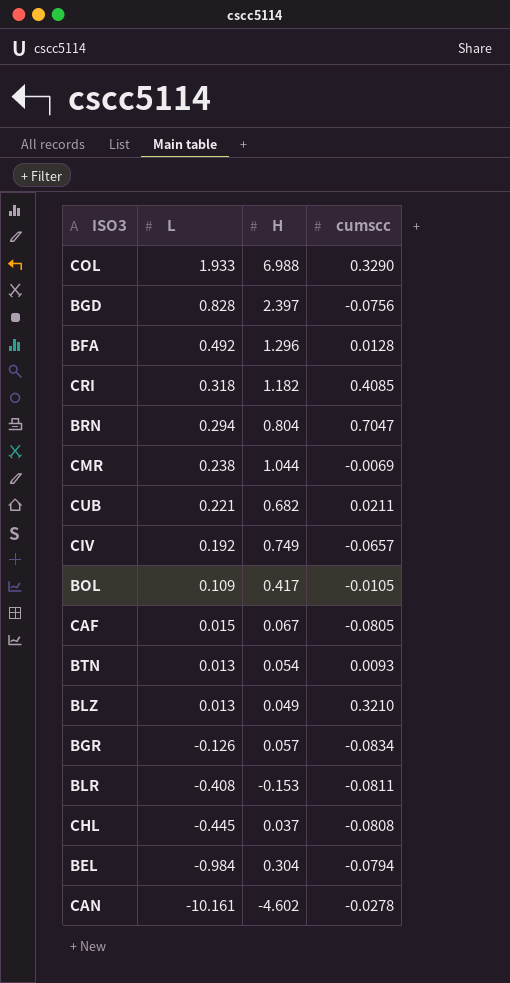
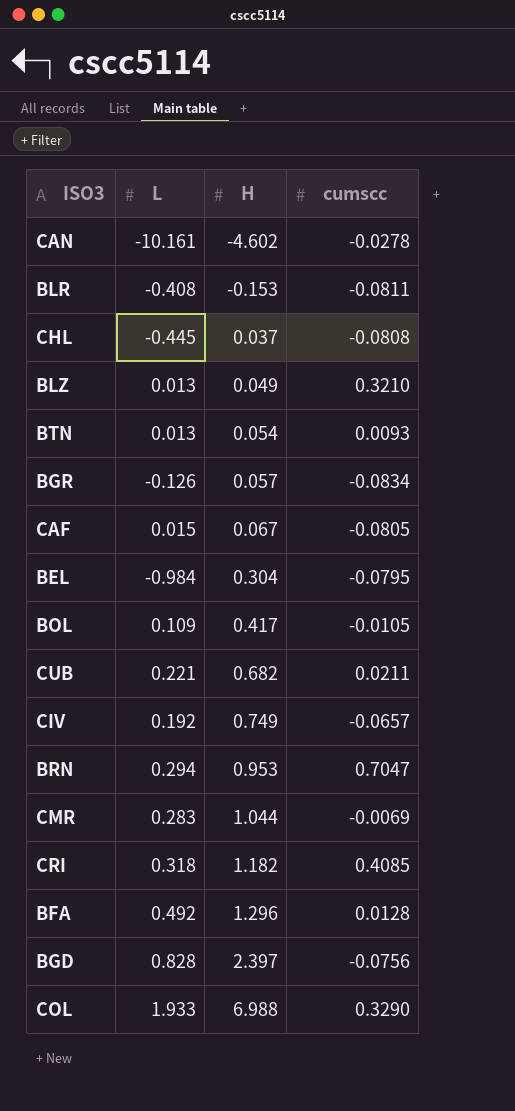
row order: L descending -> H ascending
BEL | cumscc: -0.0794 -> -0.0795
BRN | H: 0.804 -> 0.953
CMR | L: 0.238 -> 0.283

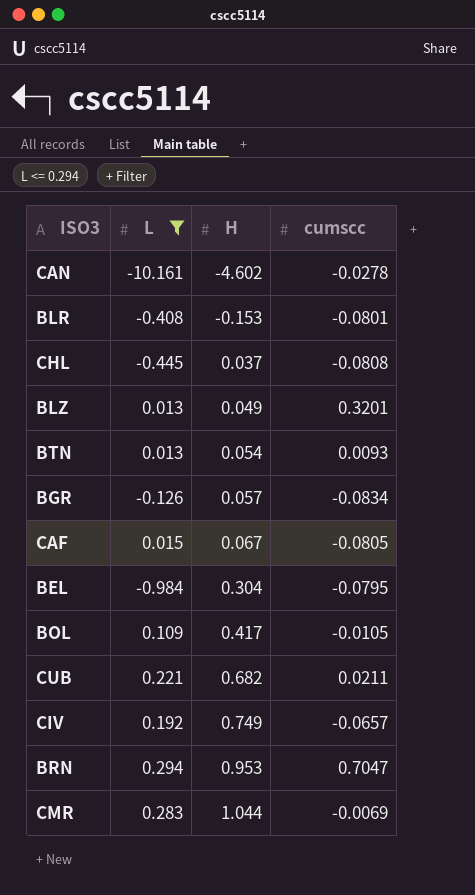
filter: none -> L <= 0.294
BLR | cumscc: -0.0811 -> -0.0801
BLZ | cumscc: 0.3210 -> 0.3201

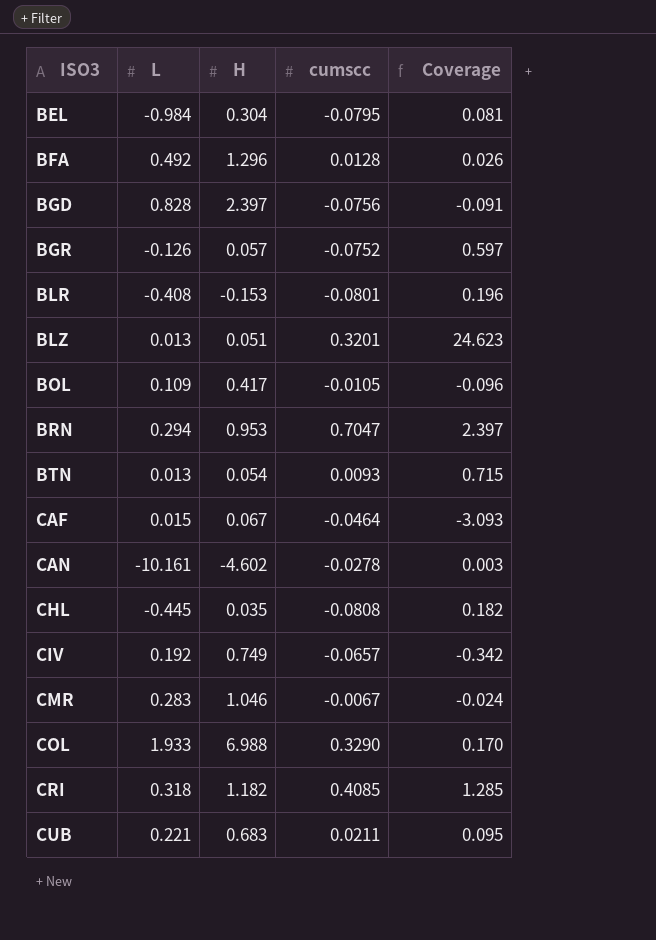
filter: L <= 0.294 -> none
row order: H ascending -> ISO3 ascending
column Coverage | formula: none -> [cumscc] / [L]
BGR | cumscc: -0.0834 -> -0.0752
BLZ | H: 0.049 -> 0.051
CAF | cumscc: -0.0805 -> -0.0464
CHL | H: 0.037 -> 0.035
CMR | H: 1.044 -> 1.046
CMR | cumscc: -0.0069 -> -0.0067
CUB | H: 0.682 -> 0.683

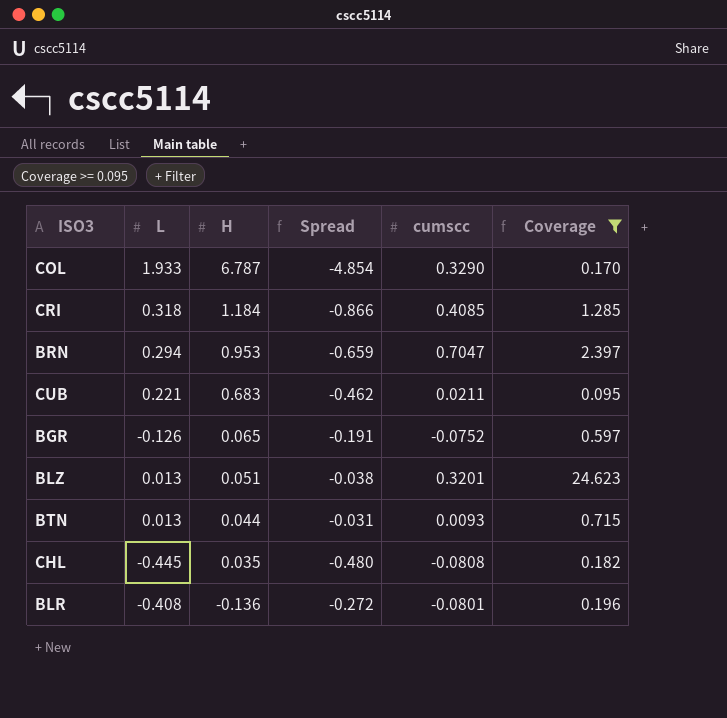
filter: none -> Coverage >= 0.095
row order: ISO3 ascending -> H descending
column Spread | formula: none -> [L] - [H]
COL | H: 6.988 -> 6.787
CRI | H: 1.182 -> 1.184
BGR | H: 0.057 -> 0.065
BTN | H: 0.054 -> 0.044
BLR | H: -0.153 -> -0.136

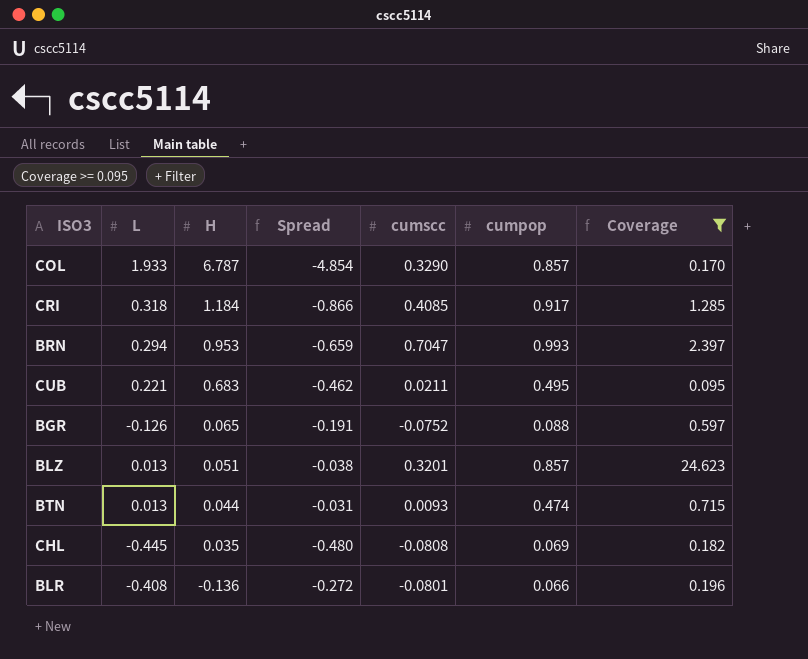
column cumpop | position: none -> 6

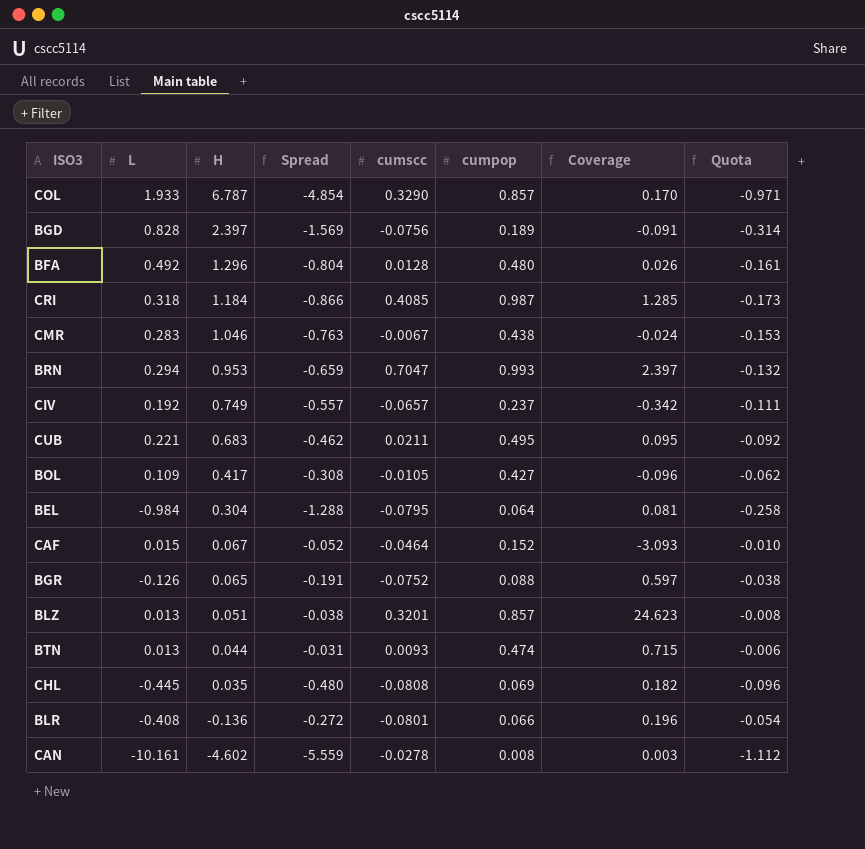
filter: Coverage >= 0.095 -> none
column Quota | formula: none -> [Spread] * 0.2
CRI | cumpop: 0.917 -> 0.987

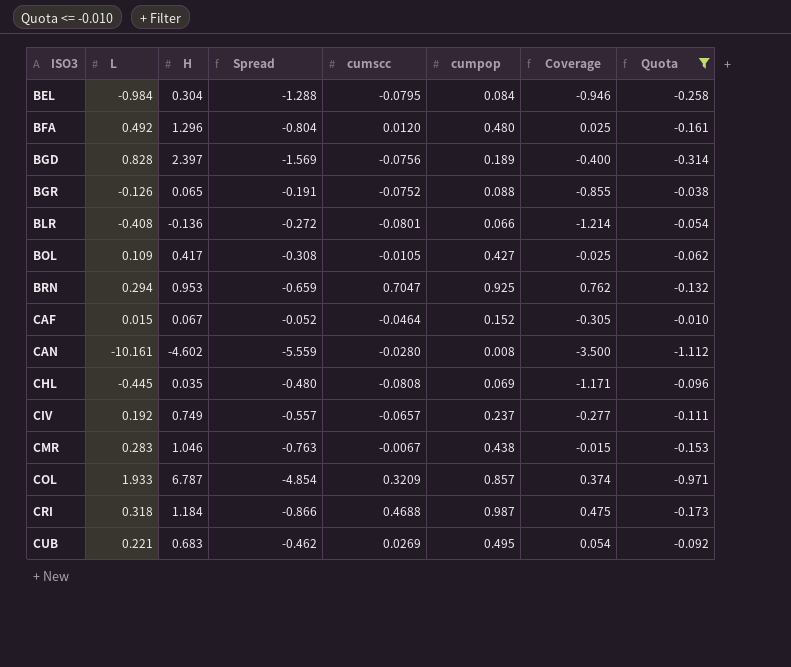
filter: none -> Quota <= -0.010
row order: H descending -> ISO3 ascending
column Coverage | formula: [cumscc] / [L] -> [cumscc] / [cumpop]
BEL | cumpop: 0.064 -> 0.084
BFA | cumscc: 0.0128 -> 0.0120
BRN | cumpop: 0.993 -> 0.925
CAN | cumscc: -0.0278 -> -0.0280
COL | cumscc: 0.3290 -> 0.3209
CRI | cumscc: 0.4085 -> 0.4688
CUB | cumscc: 0.0211 -> 0.0269

